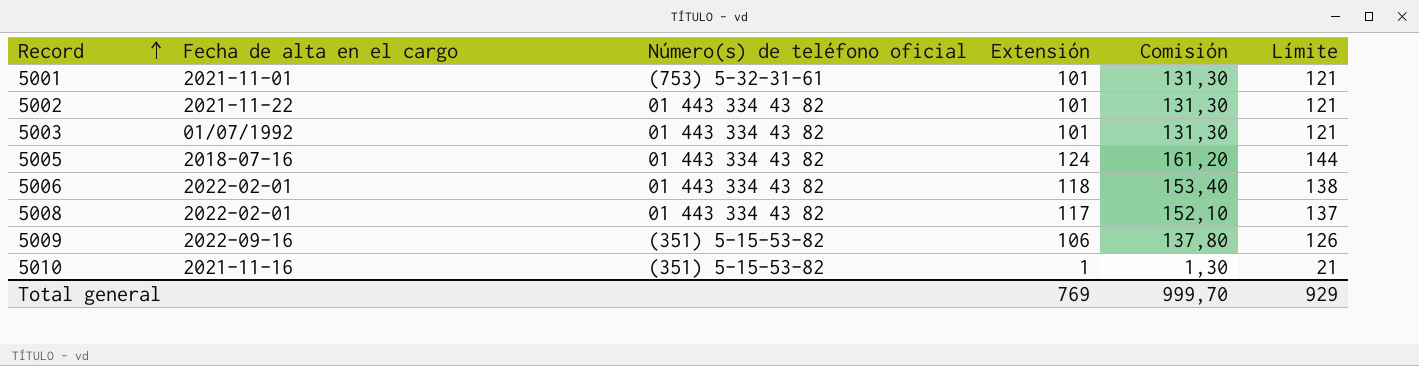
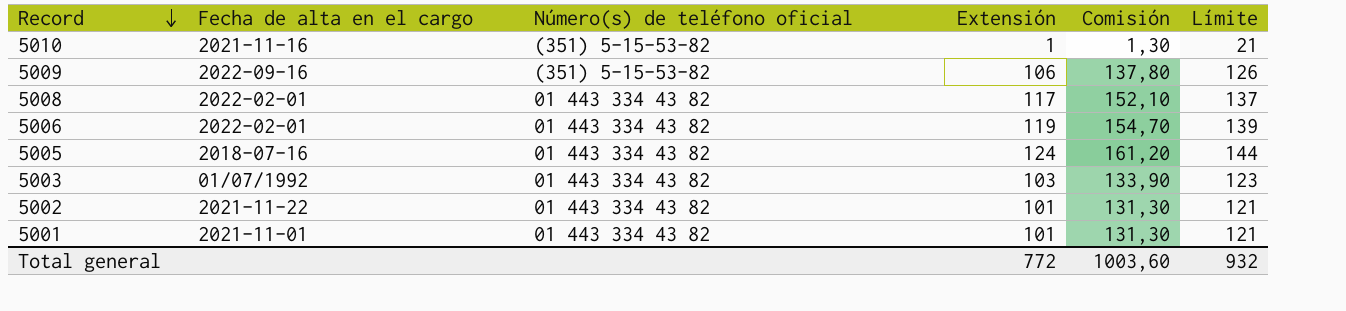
row order: Record ascending -> Record descending
5006 | Extensión: 118 -> 119
5006 | Comisión: 153,40 -> 154,70
5006 | Límite: 138 -> 139
5003 | Extensión: 101 -> 103
5003 | Comisión: 131,30 -> 133,90
5003 | Límite: 121 -> 123
5001 | Número(s) de teléfono oficial: (753) 5-32-31-61 -> 01 443 334 43 82
Total general | Extensión: 769 -> 772
Total general | Comisión: 999,70 -> 1003,60
Total general | Límite: 929 -> 932

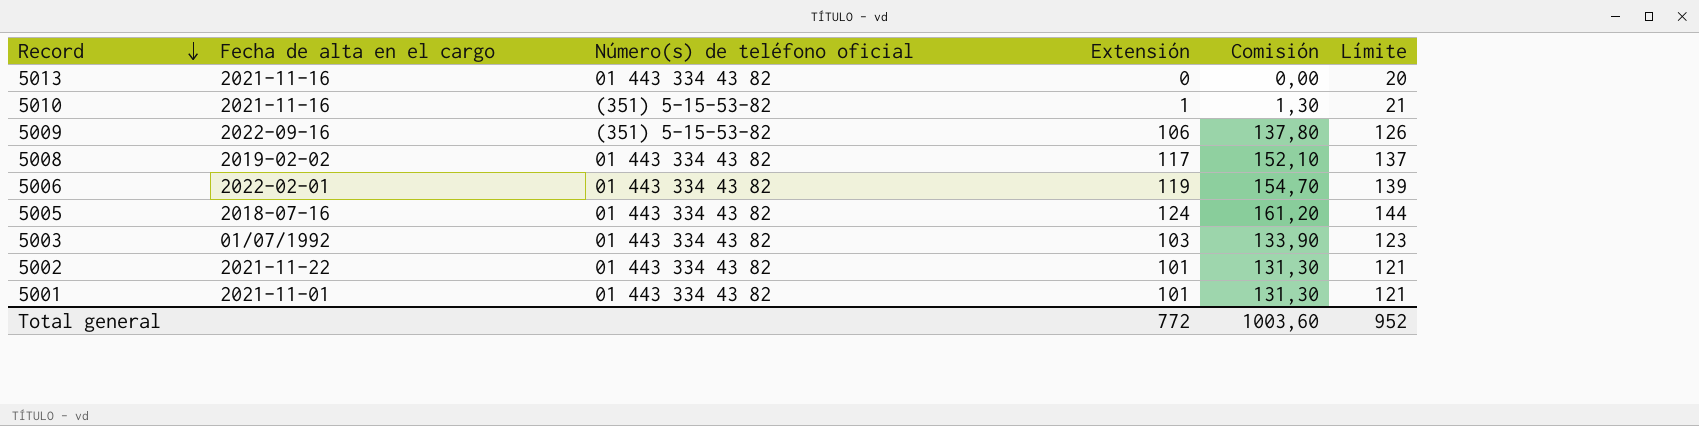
row 5013: none -> 2021-11-16 | 01 443 334 43 82 | 0 | 0,00 | 20
5008 | Fecha de alta en el cargo: 2022-02-01 -> 2019-02-02
Total general | Límite: 932 -> 952

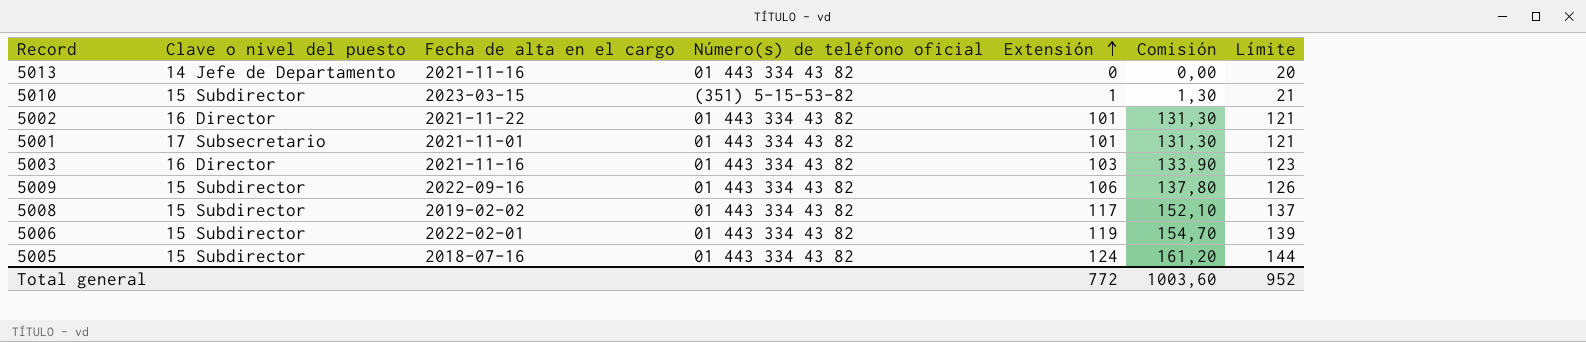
row order: Record descending -> Extensión ascending
column Clave o nivel del puesto | position: none -> 2
5010 | Fecha de alta en el cargo: 2021-11-16 -> 2023-03-15
5003 | Fecha de alta en el cargo: 01/07/1992 -> 2021-11-16
5009 | Número(s) de teléfono oficial: (351) 5-15-53-82 -> 01 443 334 43 82

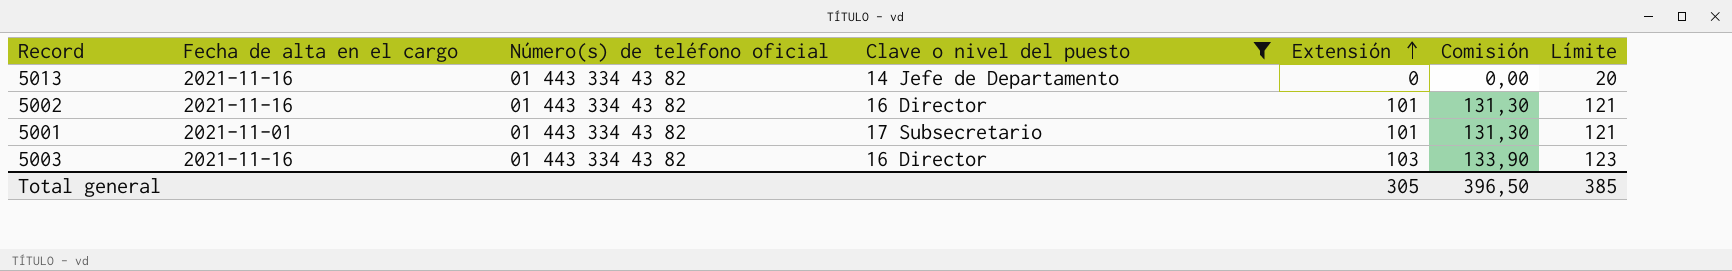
filter: none -> Clave o nivel del puesto != 15 Subdirector
column Clave o nivel del puesto | position: 2 -> 4
5002 | Fecha de alta en el cargo: 2021-11-22 -> 2021-11-16
Total general | Extensión: 772 -> 305
Total general | Comisión: 1003,60 -> 396,50
Total general | Límite: 952 -> 385

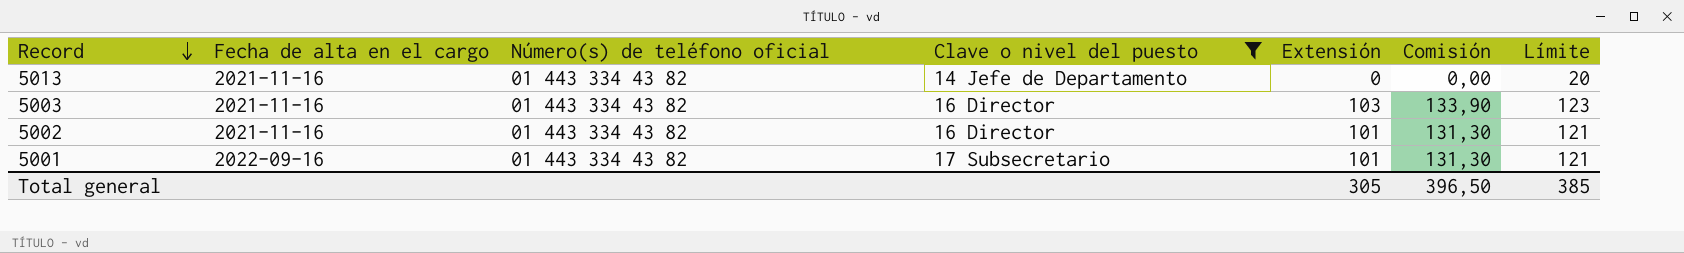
row order: Extensión ascending -> Record descending
5001 | Fecha de alta en el cargo: 2021-11-01 -> 2022-09-16

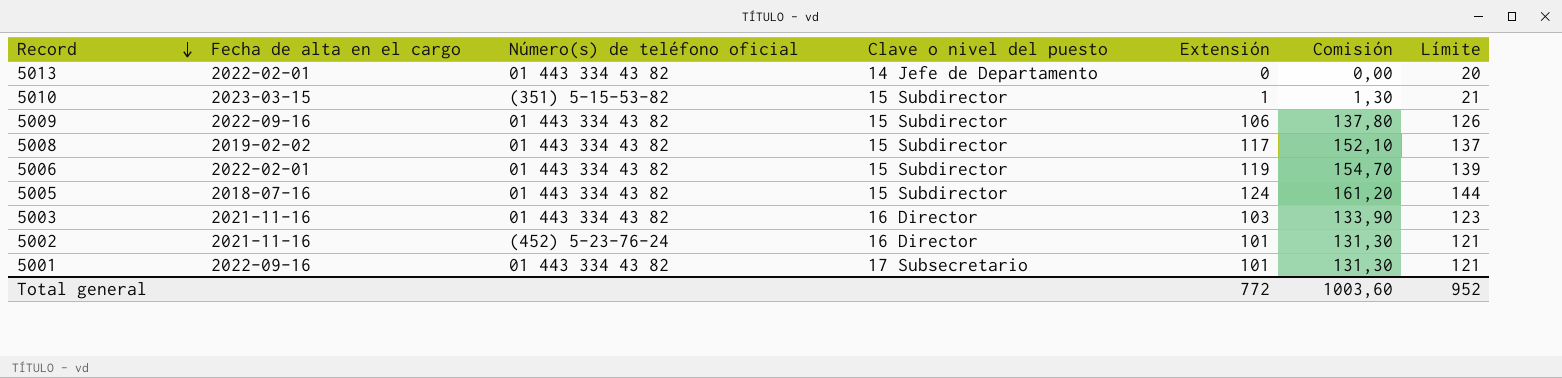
filter: Clave o nivel del puesto != 15 Subdirector -> none
5013 | Fecha de alta en el cargo: 2021-11-16 -> 2022-02-01
5002 | Número(s) de teléfono oficial: 01 443 334 43 82 -> (452) 5-23-76-24
Total general | Extensión: 305 -> 772
Total general | Comisión: 396,50 -> 1003,60
Total general | Límite: 385 -> 952

